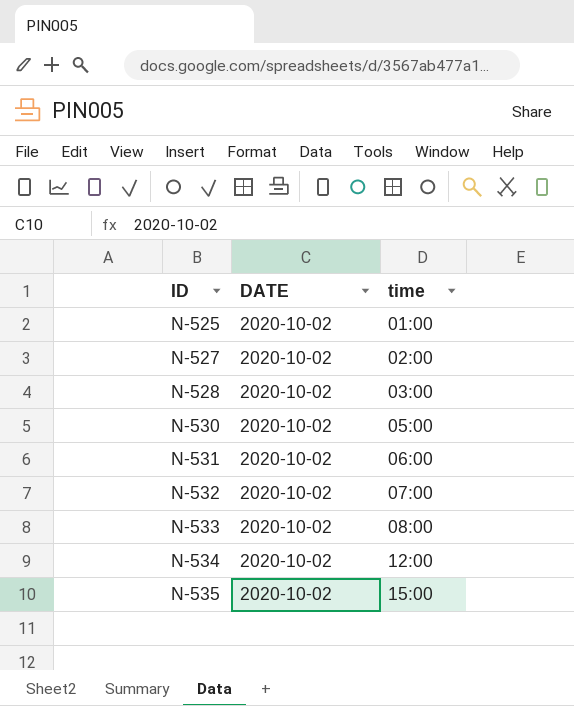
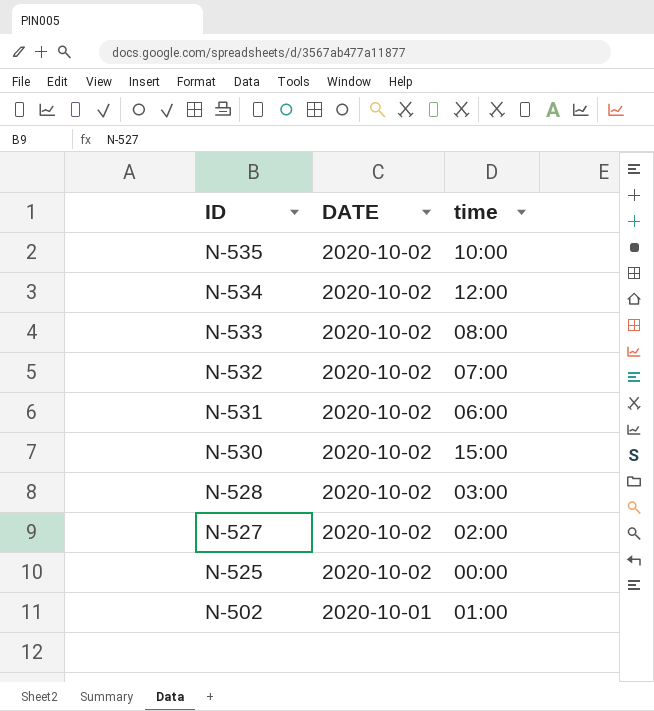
row order: ID ascending -> ID descending
N-535 | time: 15:00 -> 10:00
N-530 | time: 05:00 -> 15:00
N-525 | time: 01:00 -> 00:00
row N-502: none -> 2020-10-01 | 01:00

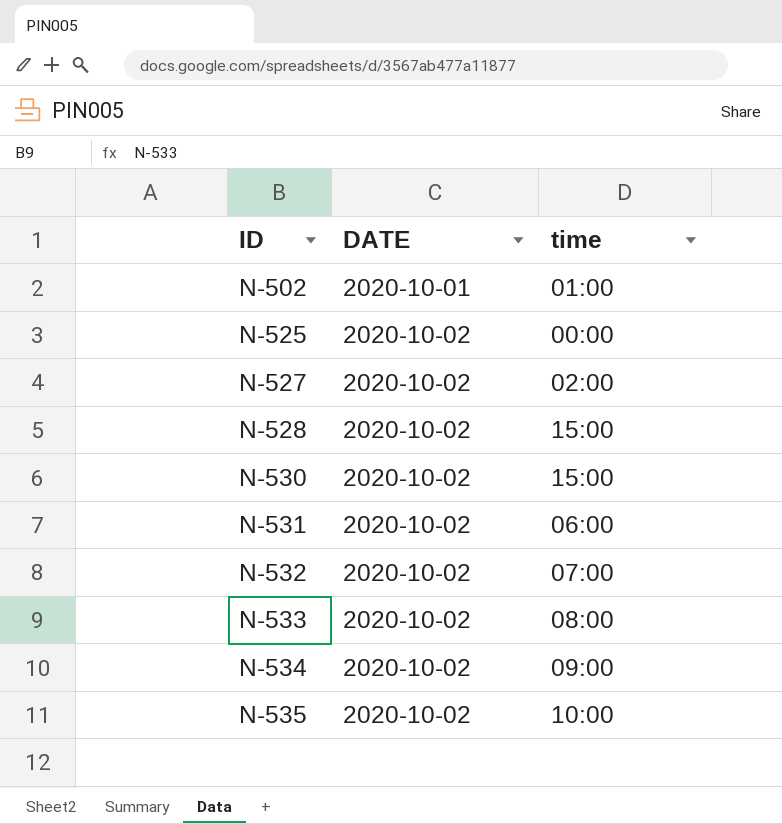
row order: ID descending -> ID ascending
N-528 | time: 03:00 -> 15:00
N-534 | time: 12:00 -> 09:00

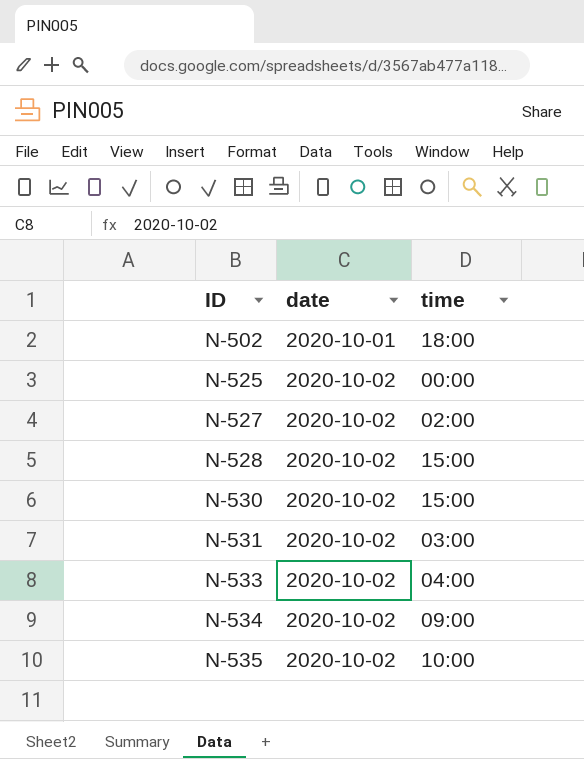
column name: DATE -> date
row N-532: 2020-10-02 | 07:00 -> none
N-502 | time: 01:00 -> 18:00
N-531 | time: 06:00 -> 03:00
N-533 | time: 08:00 -> 04:00

